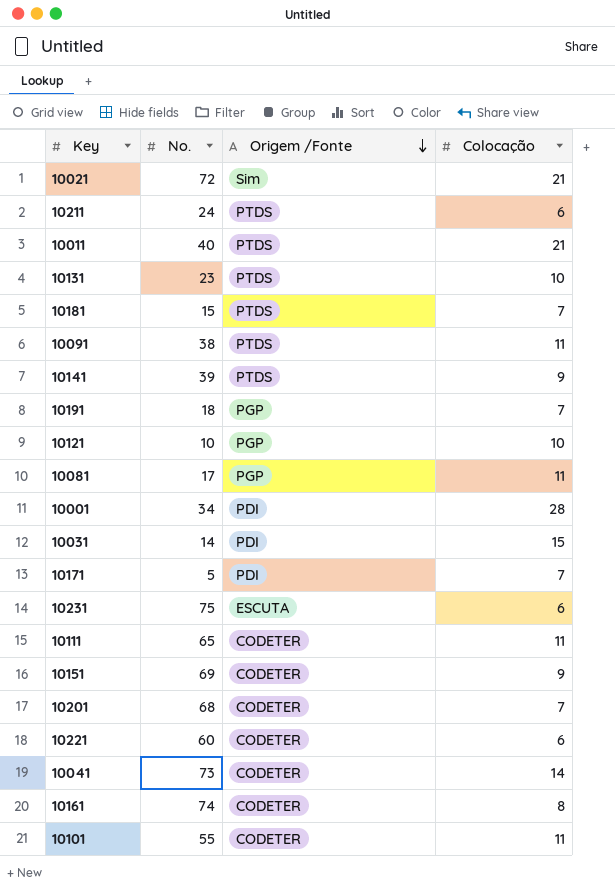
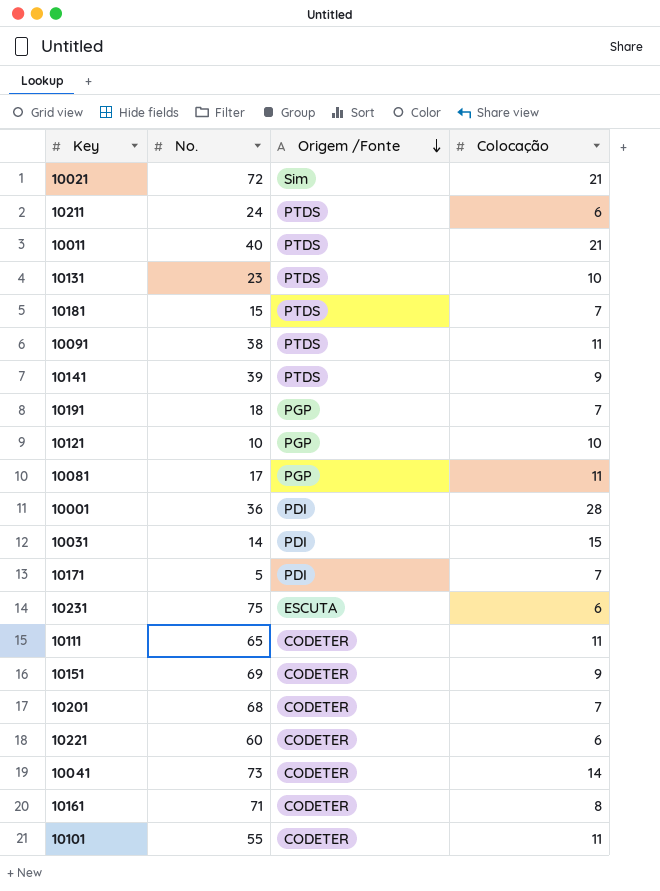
10001 | No.: 34 -> 36
10161 | No.: 74 -> 71

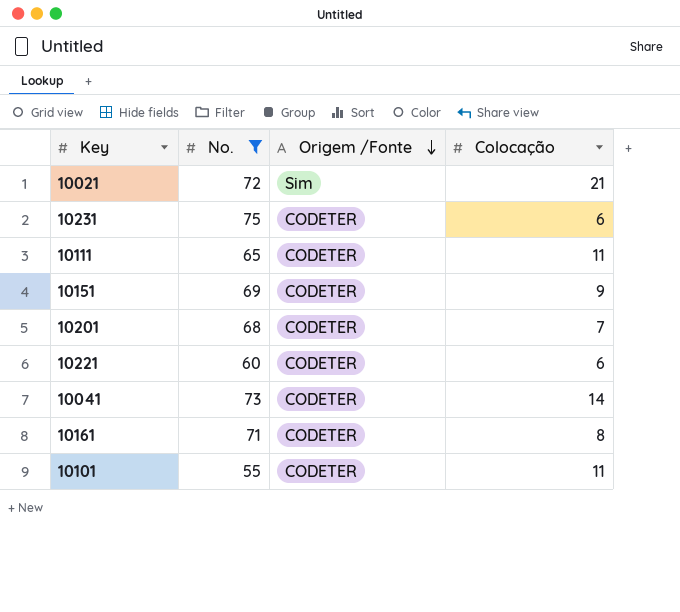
filter: none -> No. >= 55
10231 | Origem /Fonte: ESCUTA -> CODETER

